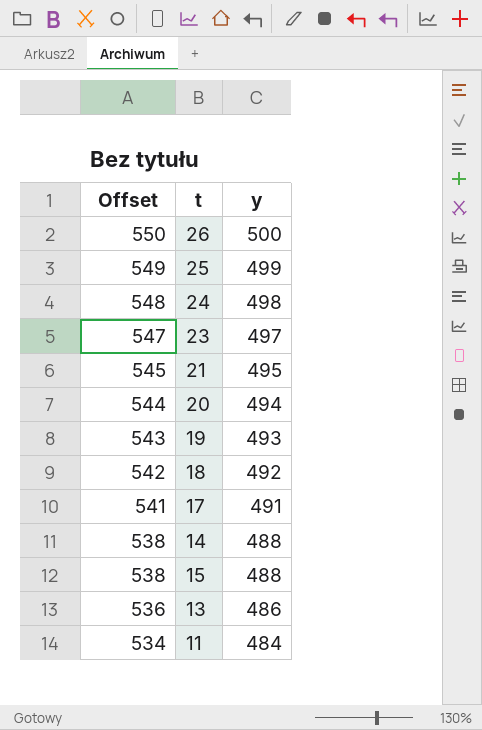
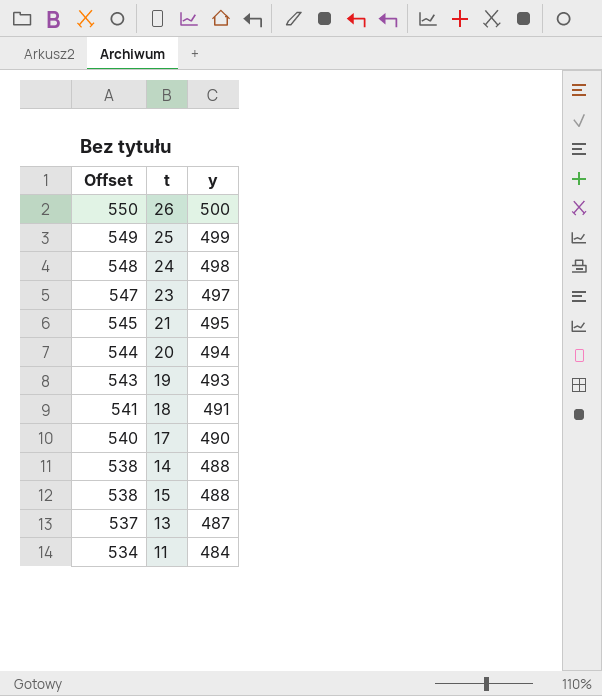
18 | Offset: 542 -> 541
18 | y: 492 -> 491
17 | Offset: 541 -> 540
17 | y: 491 -> 490
13 | Offset: 536 -> 537
13 | y: 486 -> 487

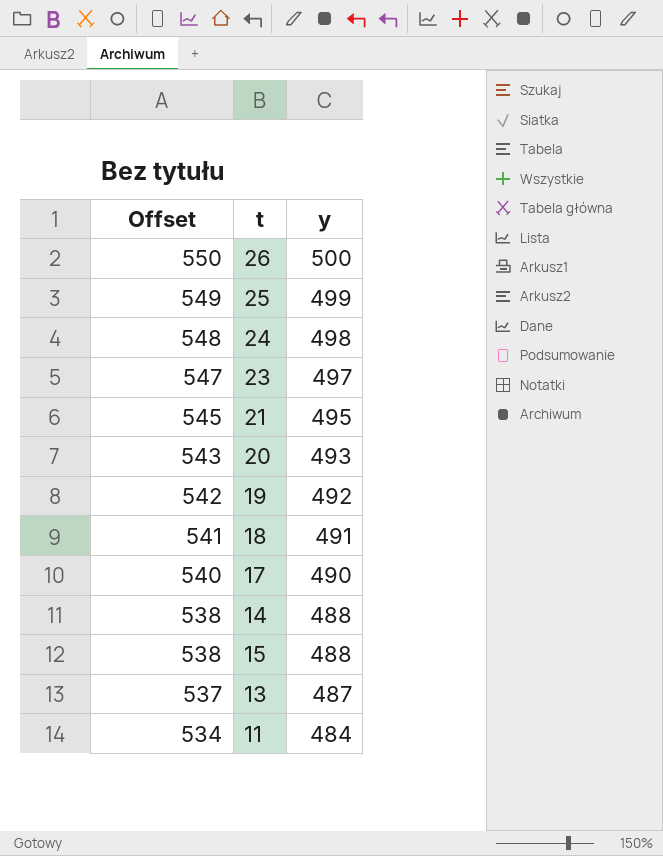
20 | Offset: 544 -> 543
20 | y: 494 -> 493
19 | Offset: 543 -> 542
19 | y: 493 -> 492

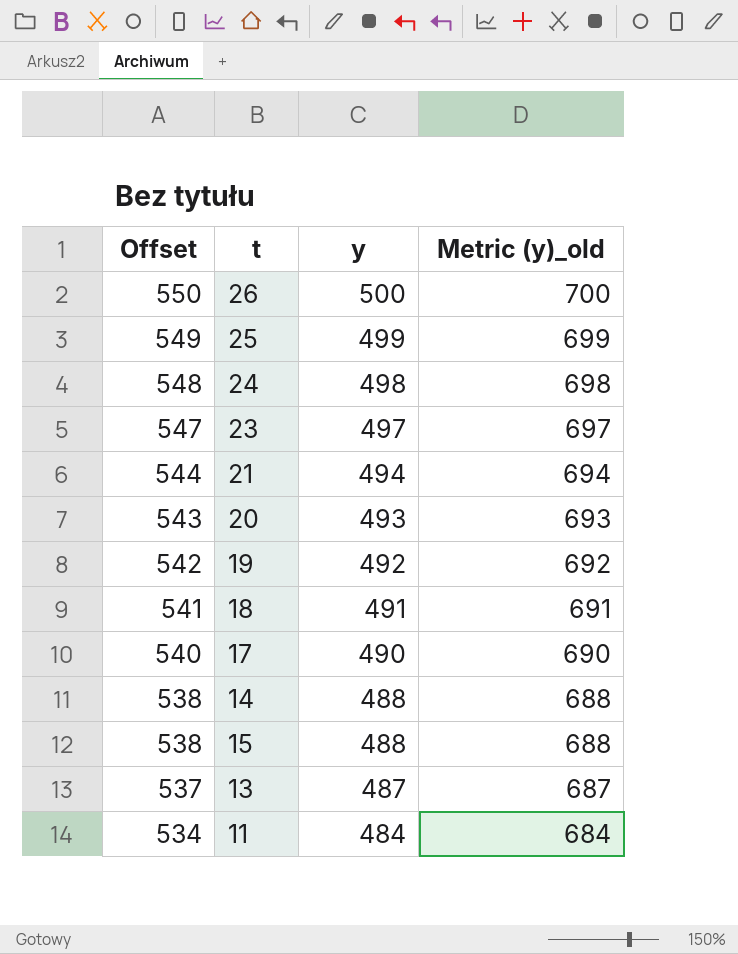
column Metric (y)_old | formula: none -> [y] + 200
21 | Offset: 545 -> 544
21 | y: 495 -> 494

